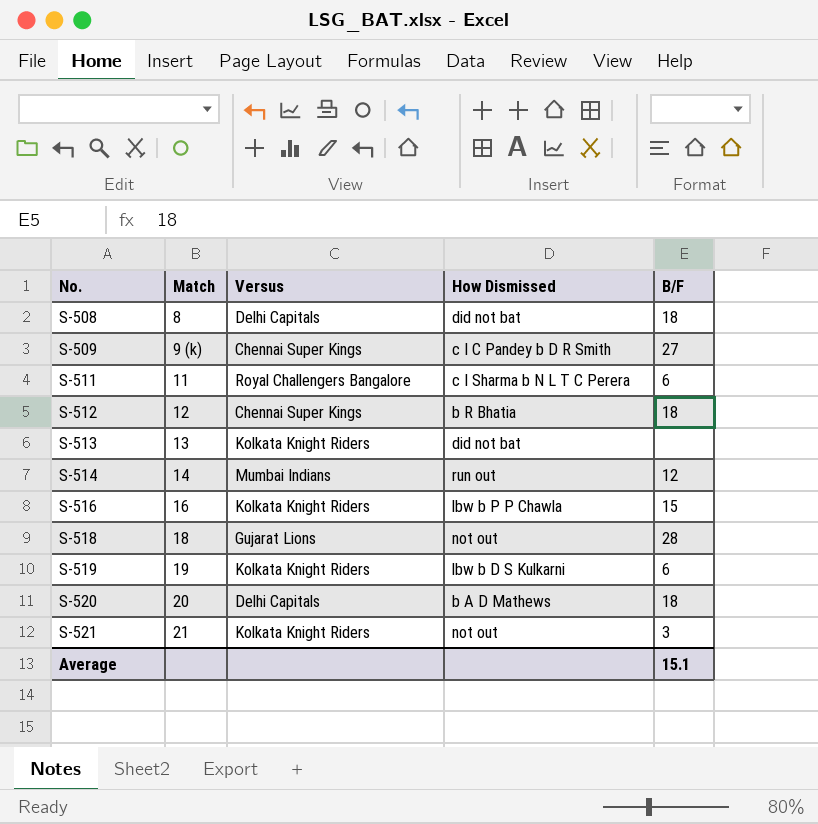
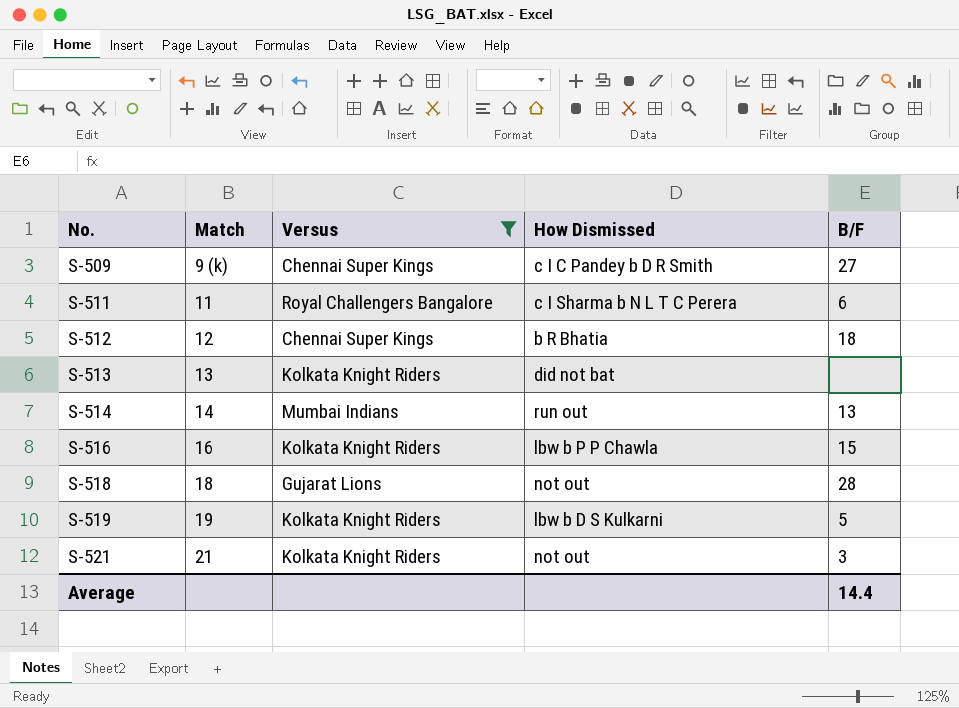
filter: none -> Versus != Delhi Capitals
S-514 | B/F: 12 -> 13
S-519 | B/F: 6 -> 5
Average | B/F: 15.1 -> 14.4

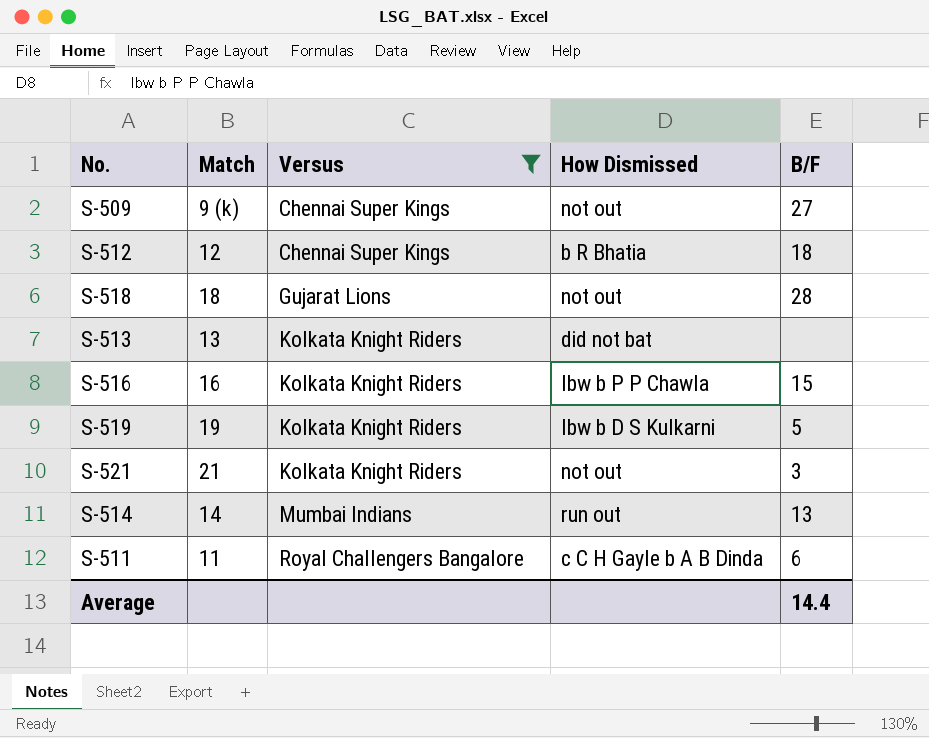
row order: No. ascending -> Versus ascending
S-509 | How Dismissed: c I C Pandey b D R Smith -> not out
S-511 | How Dismissed: c I Sharma b N L T C Perera -> c C H Gayle b A B Dinda

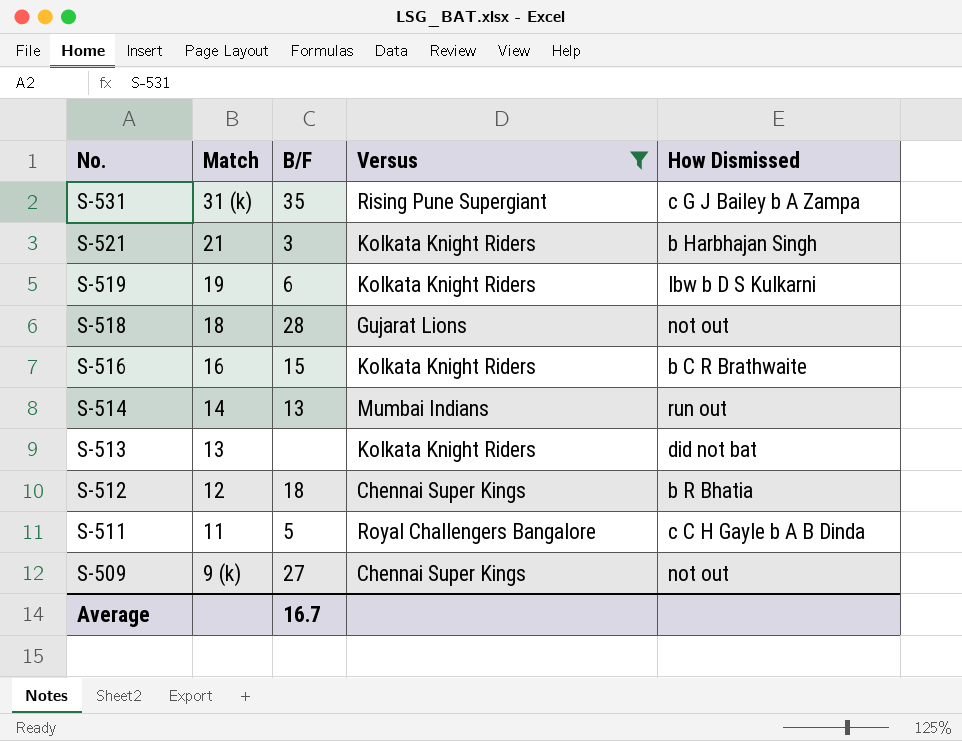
row order: Versus ascending -> No. descending
column B/F | position: 5 -> 3
row S-531: none -> 31 (k) | 35 | Rising Pune Supergiant | c G J Bailey b A Zampa
S-521 | How Dismissed: not out -> b Harbhajan Singh
S-519 | B/F: 5 -> 6
S-516 | How Dismissed: lbw b P P Chawla -> b C R Brathwaite
S-511 | B/F: 6 -> 5
Average | B/F: 14.4 -> 16.7

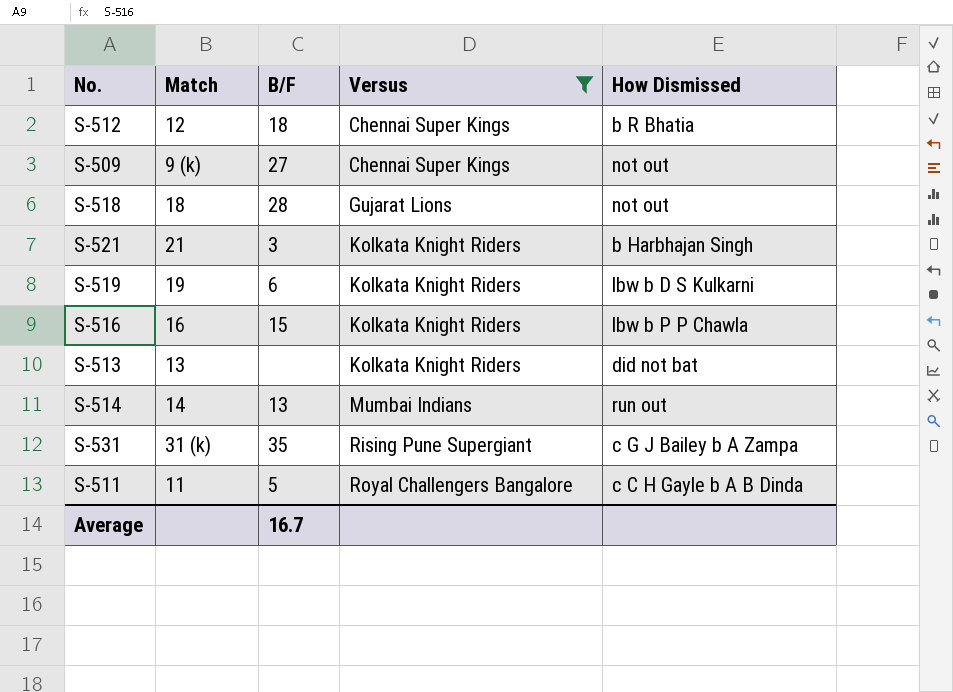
row order: No. descending -> Versus ascending
S-516 | How Dismissed: b C R Brathwaite -> lbw b P P Chawla

